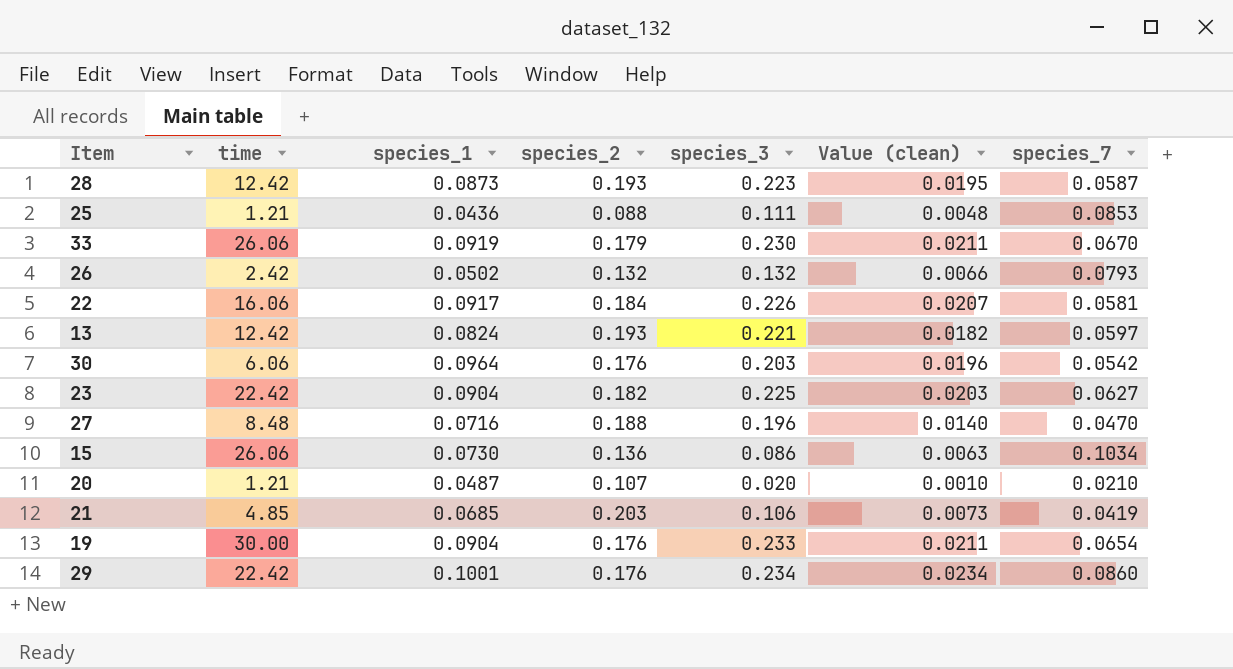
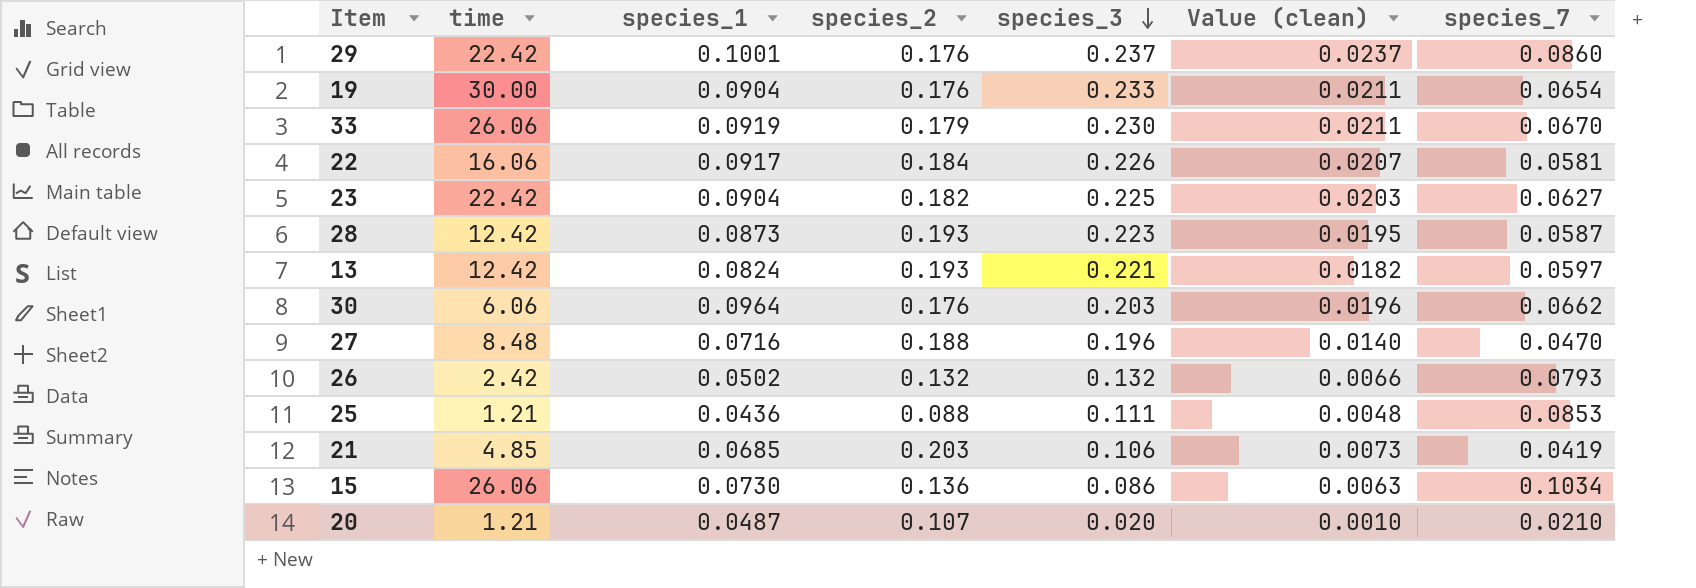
row order: none -> species_3 descending
29 | species_3: 0.234 -> 0.237
29 | Value (clean): 0.0234 -> 0.0237
30 | species_7: 0.0542 -> 0.0662

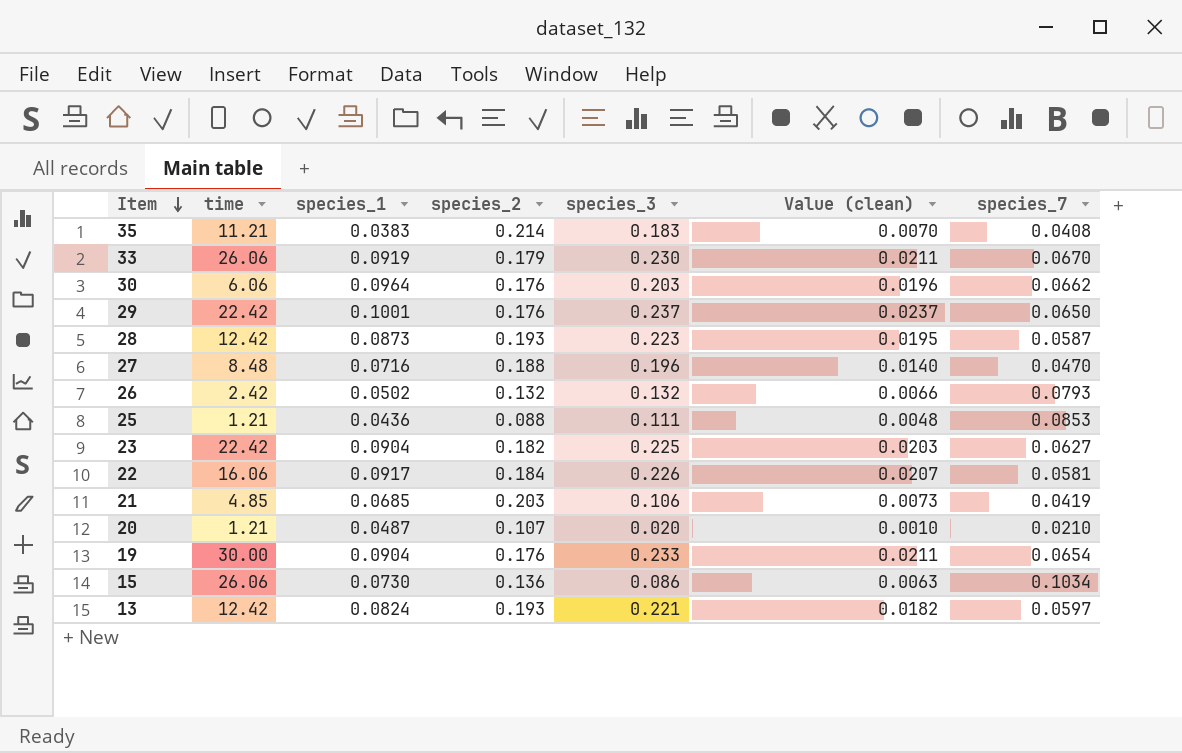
row order: species_3 descending -> Item descending
row 35: none -> 11.21 | 0.0383 | 0.214 | 0.183 | 0.0070 | 0.0408
29 | species_7: 0.0860 -> 0.0650

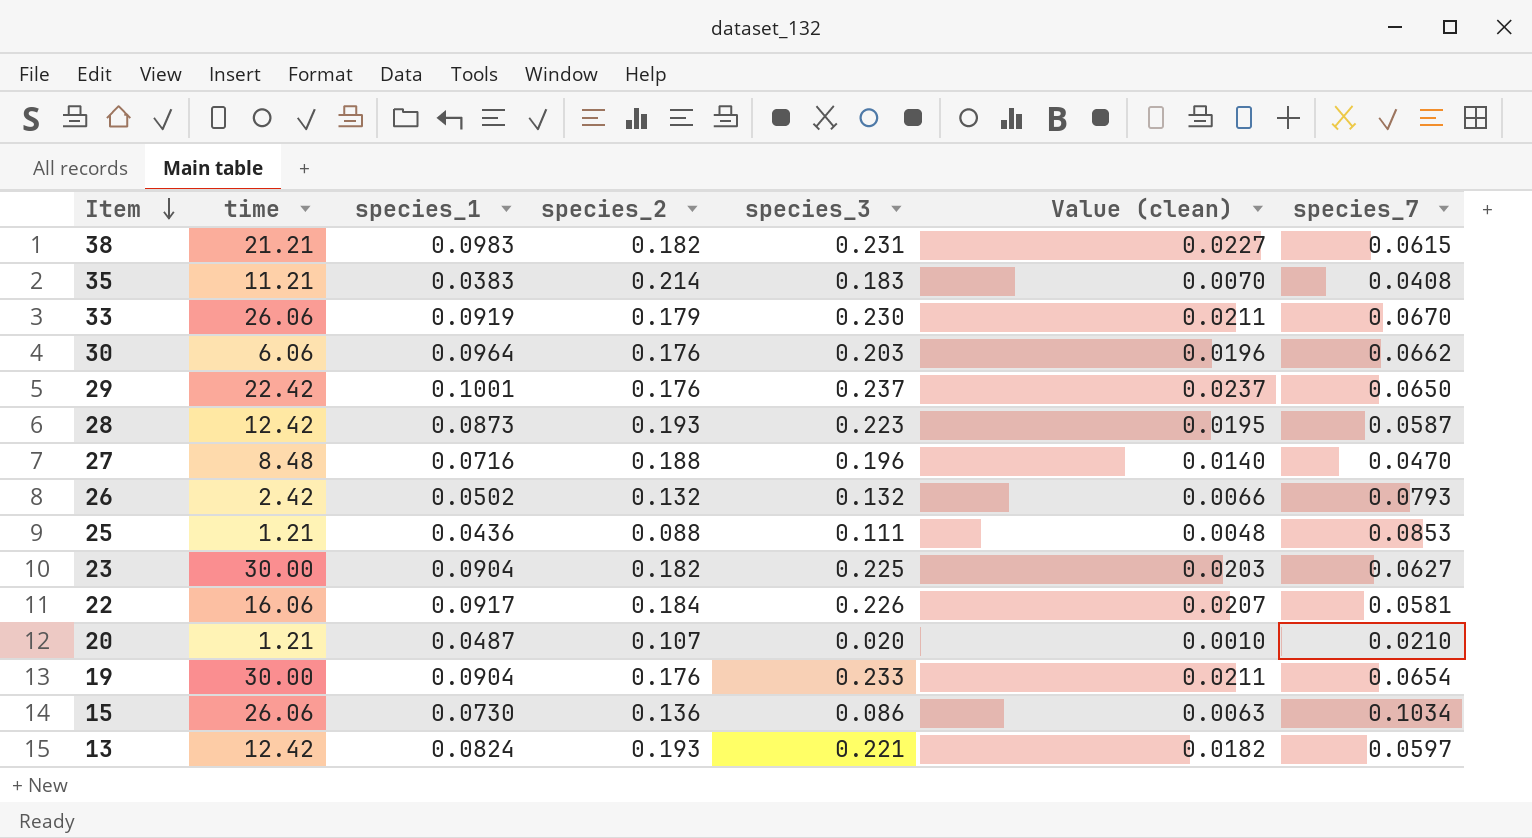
row 21: 4.85 | 0.0685 | 0.203 | 0.106 | 0.0073 | 0.0419 -> none
row 38: none -> 21.21 | 0.0983 | 0.182 | 0.231 | 0.0227 | 0.0615
23 | time: 22.42 -> 30.00

